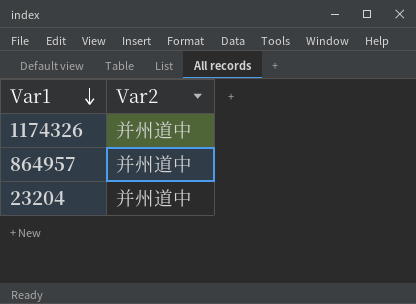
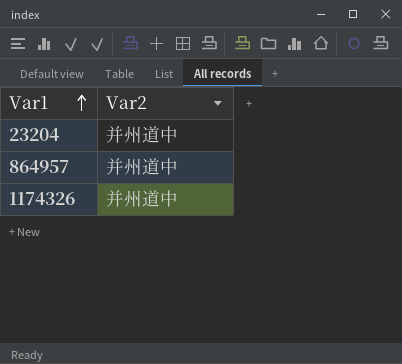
row order: Var1 descending -> Var1 ascending

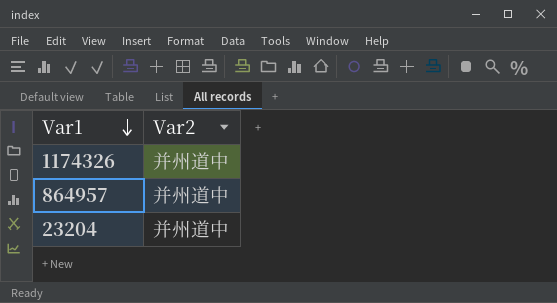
row order: Var1 ascending -> Var1 descending

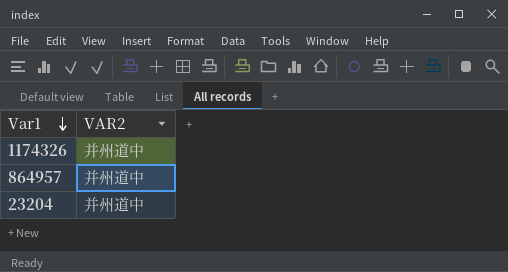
column name: Var2 -> VAR2

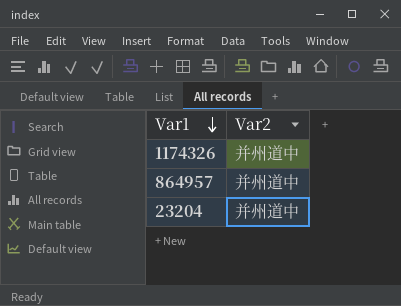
column name: VAR2 -> Var2

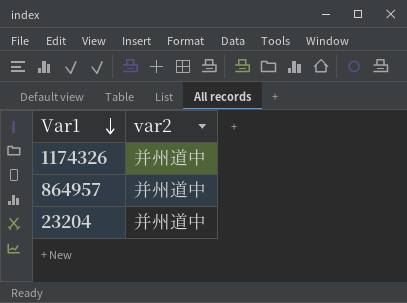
column name: Var2 -> var2

